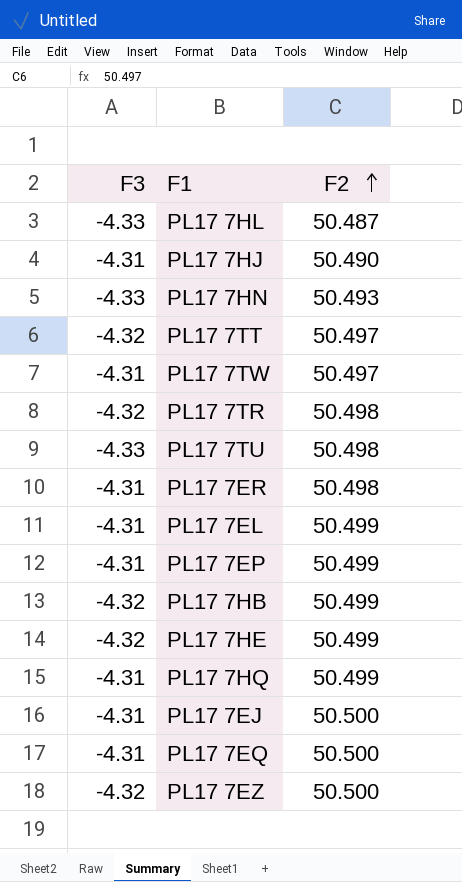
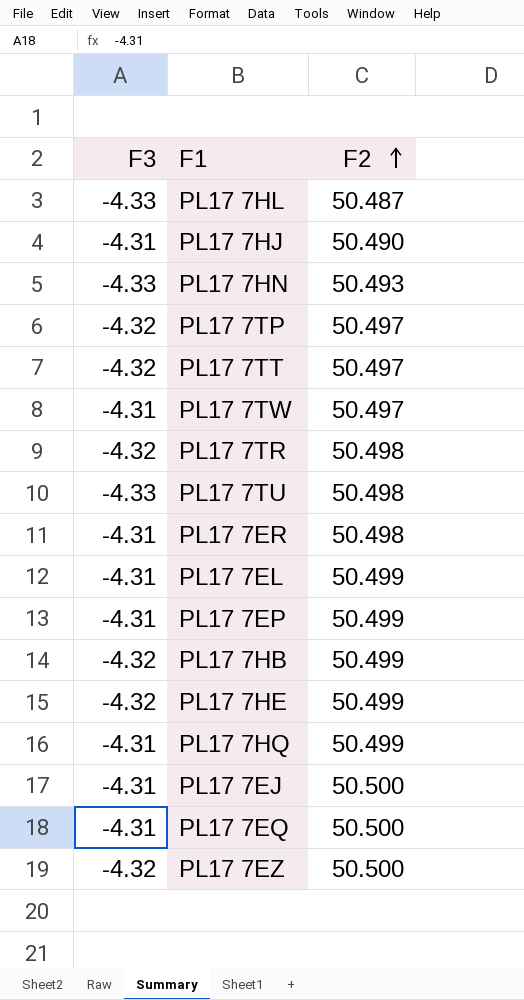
row PL17 7TP: none -> -4.32 | 50.497

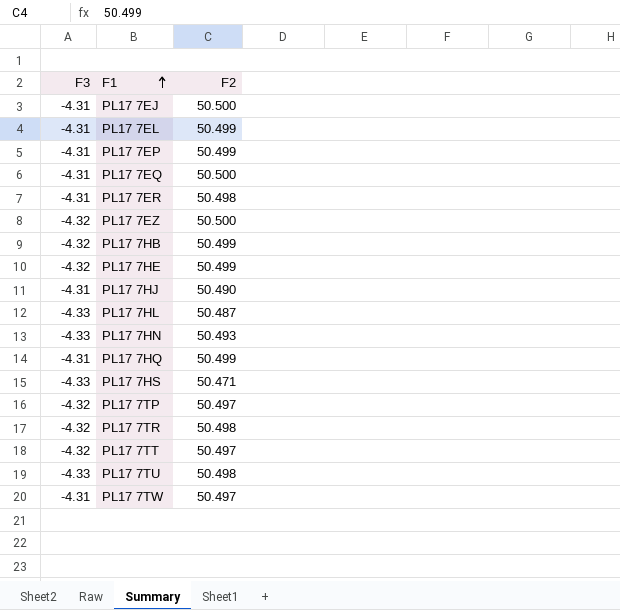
row order: F2 ascending -> F1 ascending
row PL17 7HS: none -> -4.33 | 50.471

